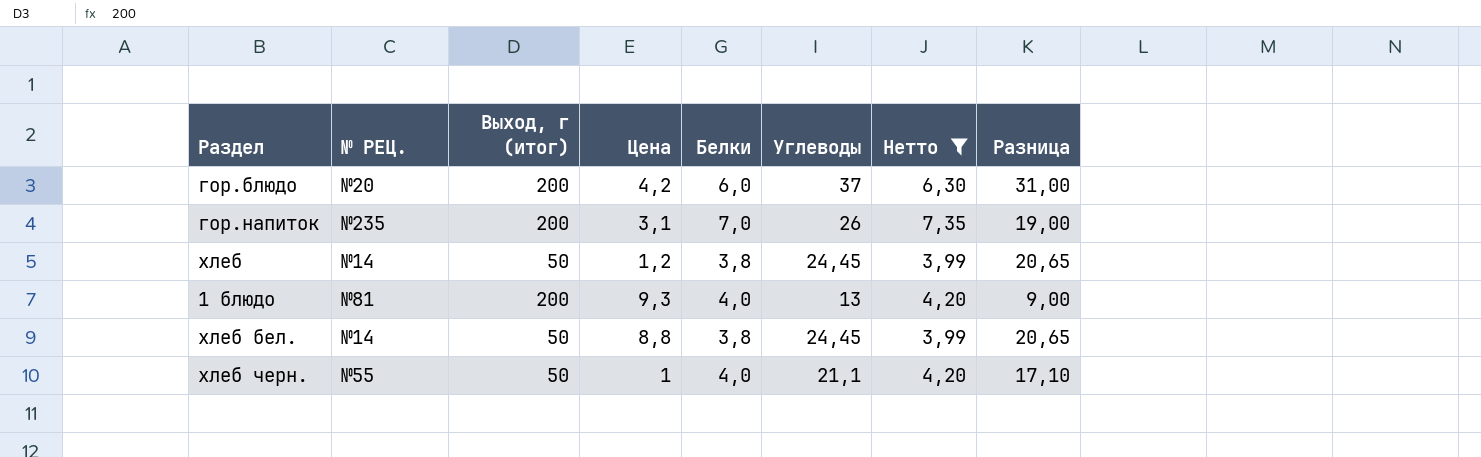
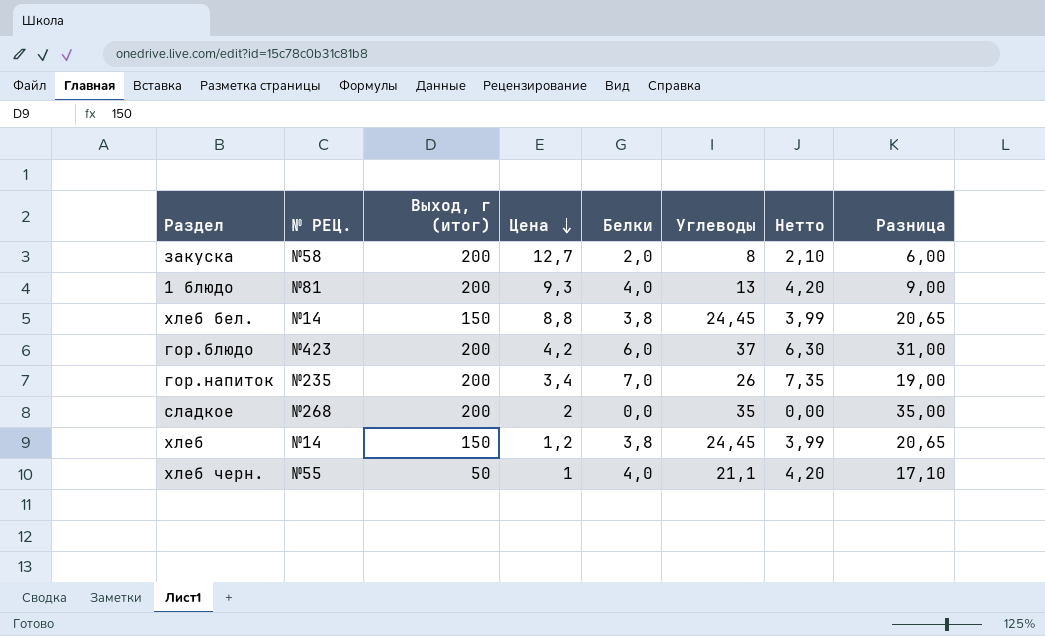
filter: Нетто >= 3,99 -> none
row order: none -> Цена descending
хлеб бел. | Выход, г (итог): 50 -> 150
гор.блюдо | № РЕЦ.: №20 -> №423
гор.напиток | Цена: 3,1 -> 3,4
хлеб | Выход, г (итог): 50 -> 150

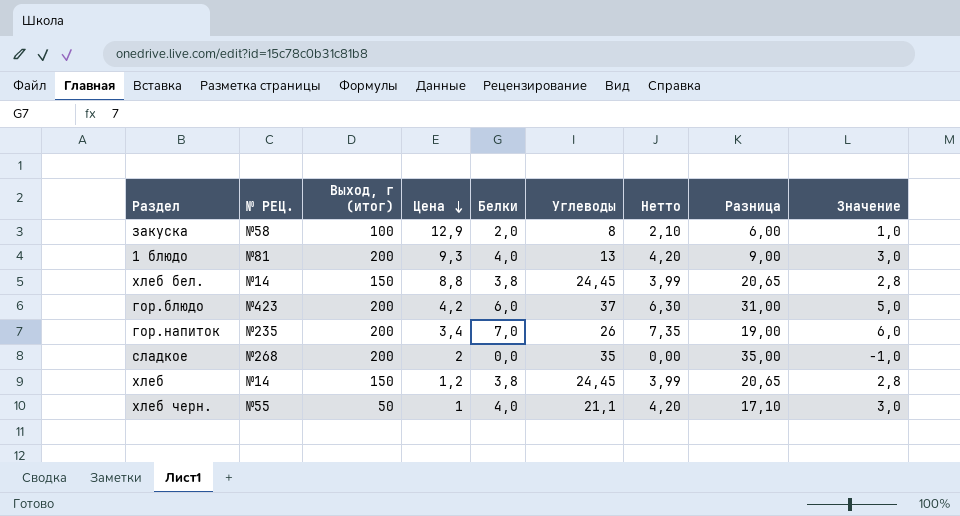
column Значение | formula: none -> [Белки] - 1
закуска | Выход, г (итог): 200 -> 100
закуска | Цена: 12,7 -> 12,9

